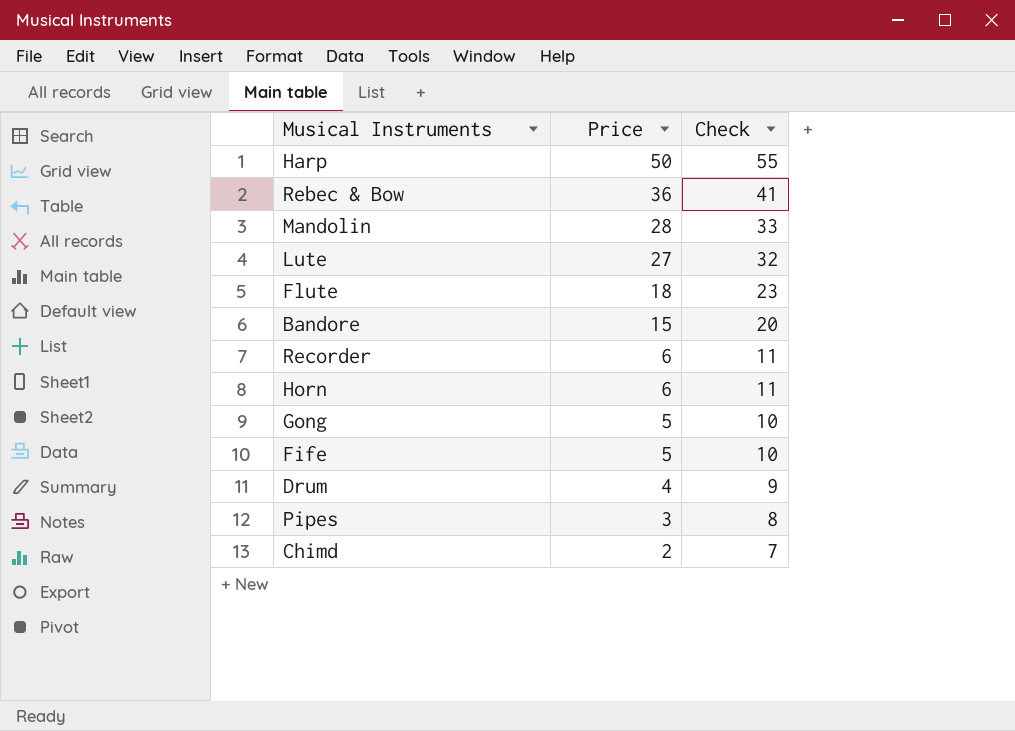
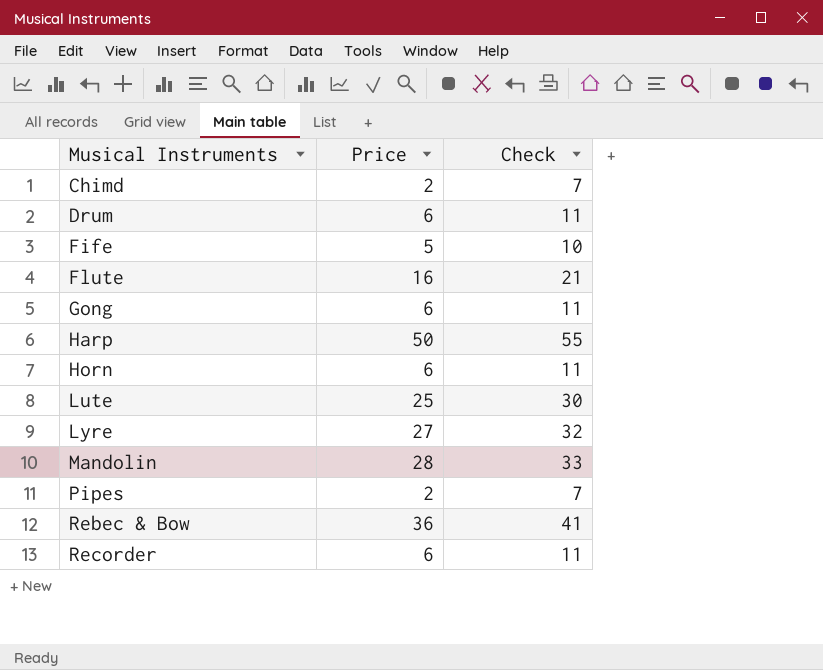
row order: Price descending -> Musical Instruments ascending
row Bandore: 15 | 20 -> none
Drum | Price: 4 -> 6
Drum | Check: 9 -> 11
Flute | Price: 18 -> 16
Flute | Check: 23 -> 21
Gong | Price: 5 -> 6
Gong | Check: 10 -> 11
Lute | Price: 27 -> 25
Lute | Check: 32 -> 30
row Lyre: none -> 27 | 32
Pipes | Price: 3 -> 2
Pipes | Check: 8 -> 7

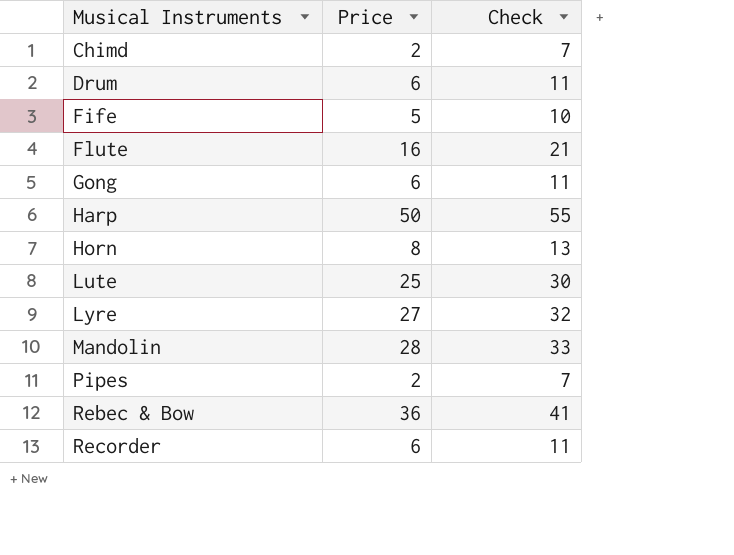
Horn | Price: 6 -> 8
Horn | Check: 11 -> 13

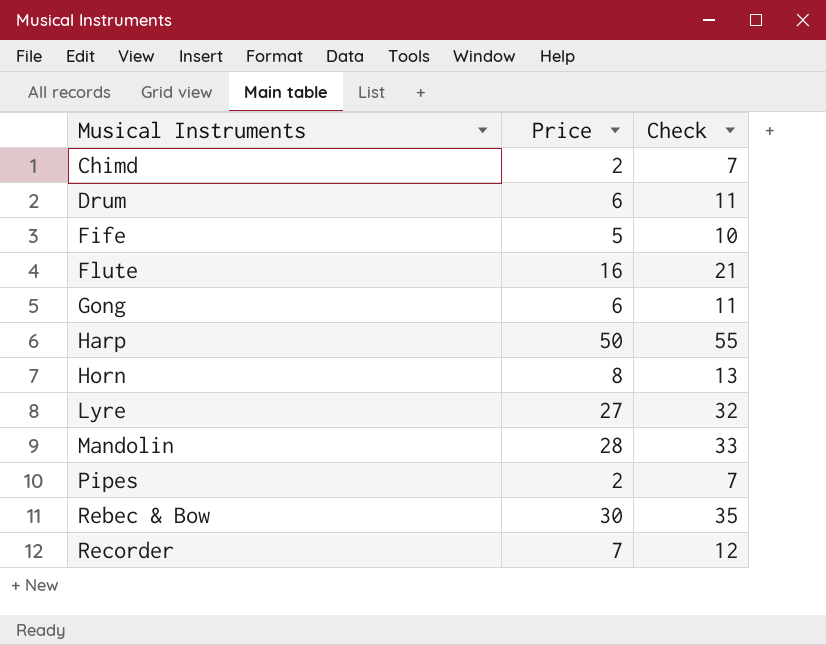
row Lute: 25 | 30 -> none
Rebec & Bow | Price: 36 -> 30
Rebec & Bow | Check: 41 -> 35
Recorder | Price: 6 -> 7
Recorder | Check: 11 -> 12

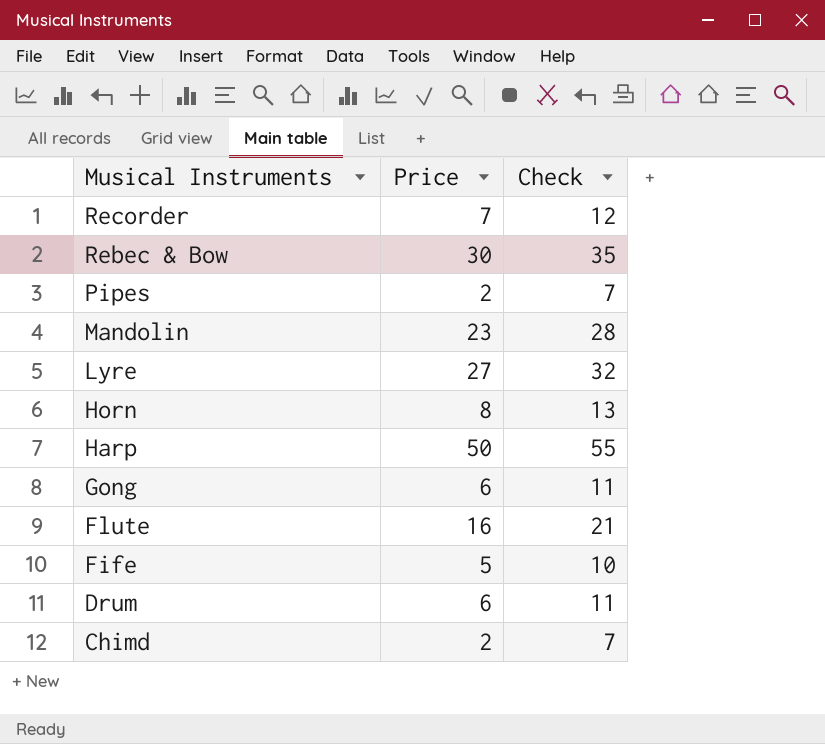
row order: Musical Instruments ascending -> Musical Instruments descending
Mandolin | Price: 28 -> 23
Mandolin | Check: 33 -> 28

